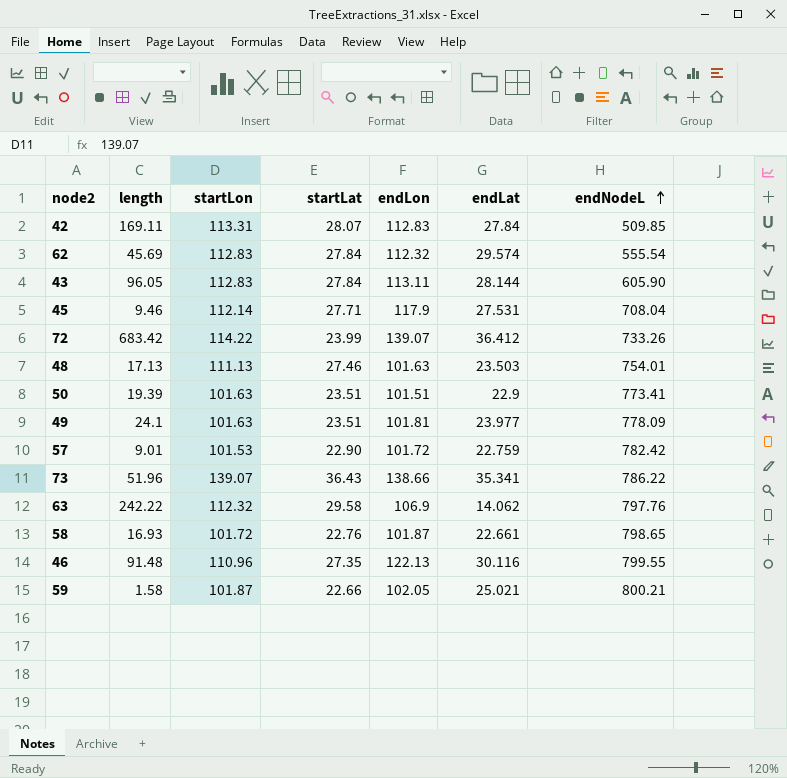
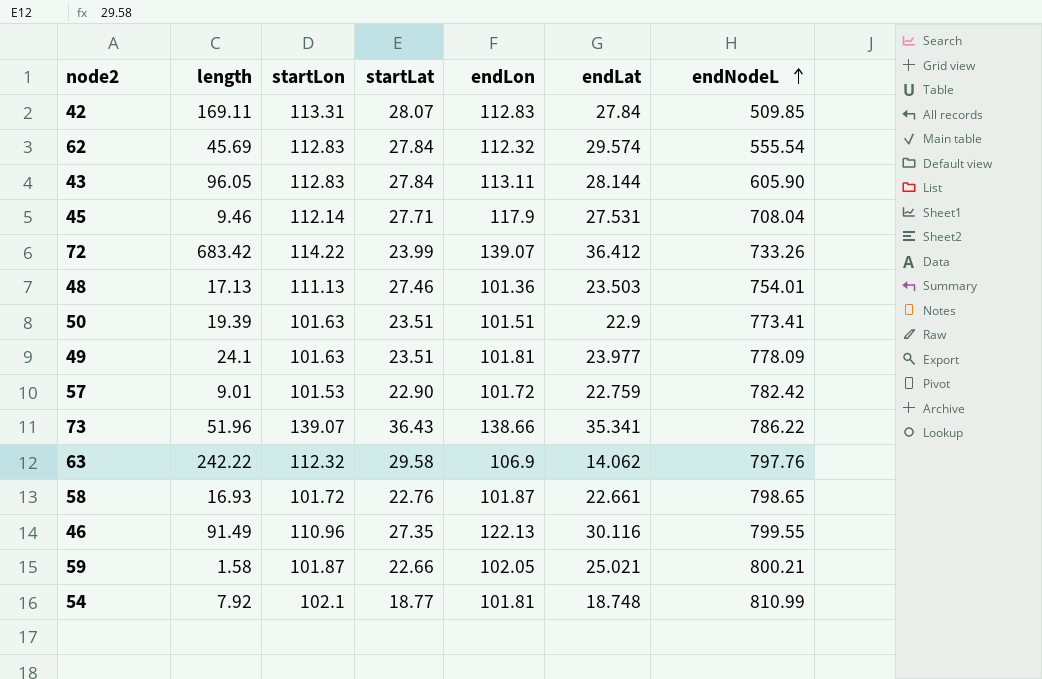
48 | endLon: 101.63 -> 101.36
46 | length: 91.48 -> 91.49
row 54: none -> 7.92 | 102.1 | 18.77 | 101.81 | 18.748 | 810.99

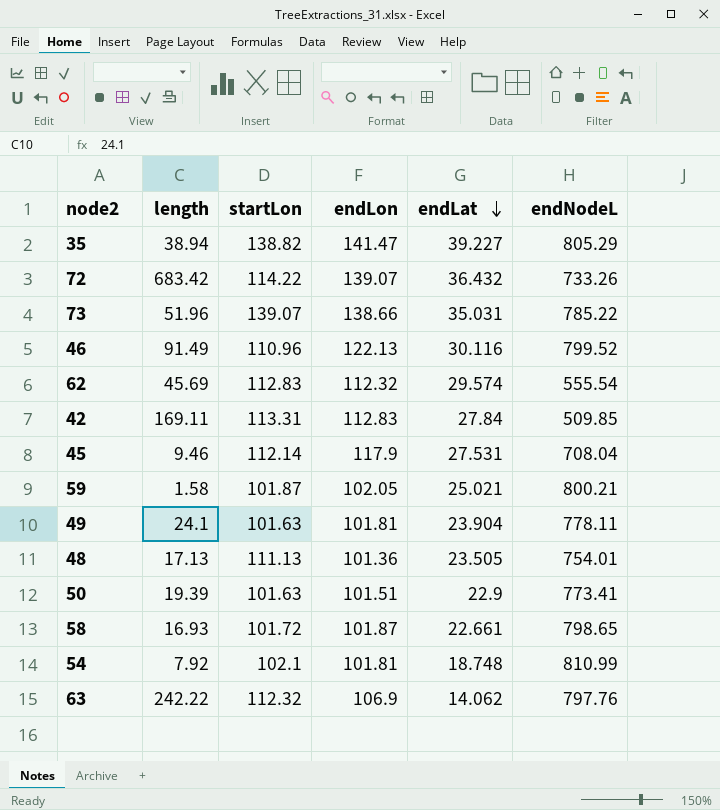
row order: endNodeL ascending -> endLat descending
column startLat | position: 4 -> none
row 43: 96.05 | 112.83 | 27.84 | 113.11 | 28.144 | 605.90 -> none
row 57: 9.01 | 101.53 | 22.90 | 101.72 | 22.759 | 782.42 -> none
row 35: none -> 38.94 | 138.82 | 141.47 | 39.227 | 805.29
72 | endLat: 36.412 -> 36.432
73 | endLat: 35.341 -> 35.031
73 | endNodeL: 786.22 -> 785.22
46 | endNodeL: 799.55 -> 799.52
49 | endLat: 23.977 -> 23.904
49 | endNodeL: 778.09 -> 778.11
48 | endLat: 23.503 -> 23.505

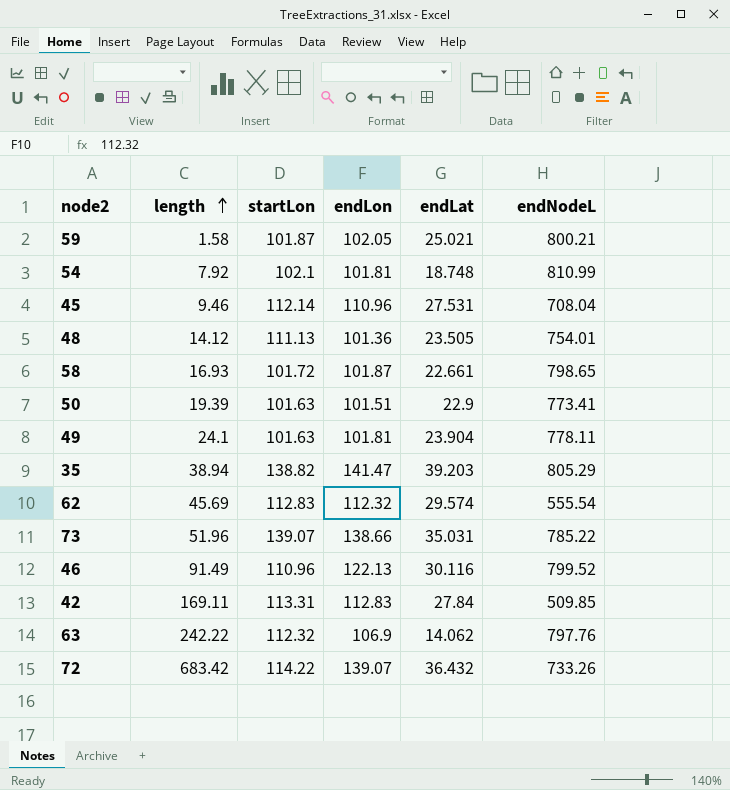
row order: endLat descending -> length ascending
45 | endLon: 117.9 -> 110.96
48 | length: 17.13 -> 14.12
35 | endLat: 39.227 -> 39.203

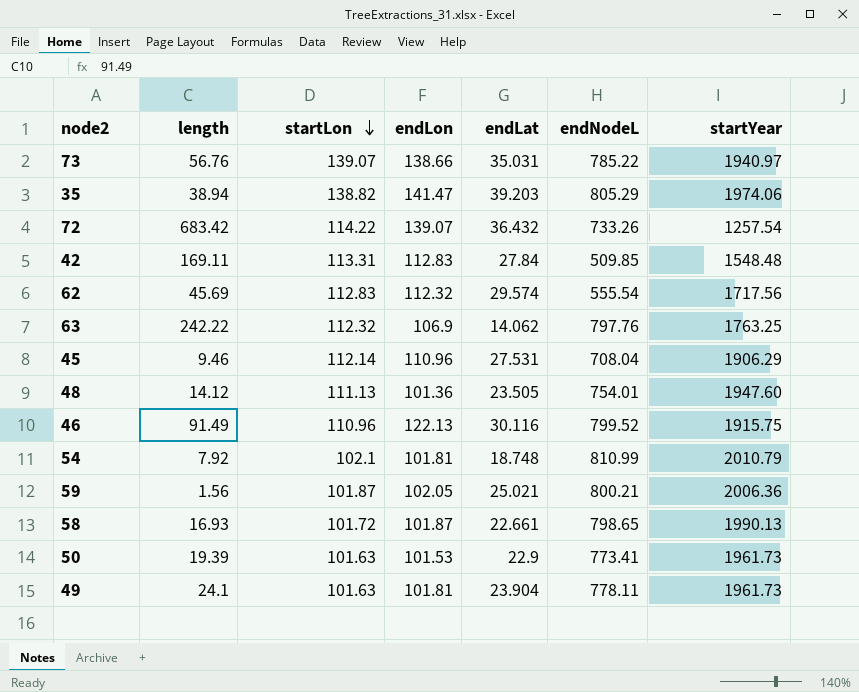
row order: length ascending -> startLon descending
column startYear | position: none -> 7
73 | length: 51.96 -> 56.76
59 | length: 1.58 -> 1.56
50 | endLon: 101.51 -> 101.53

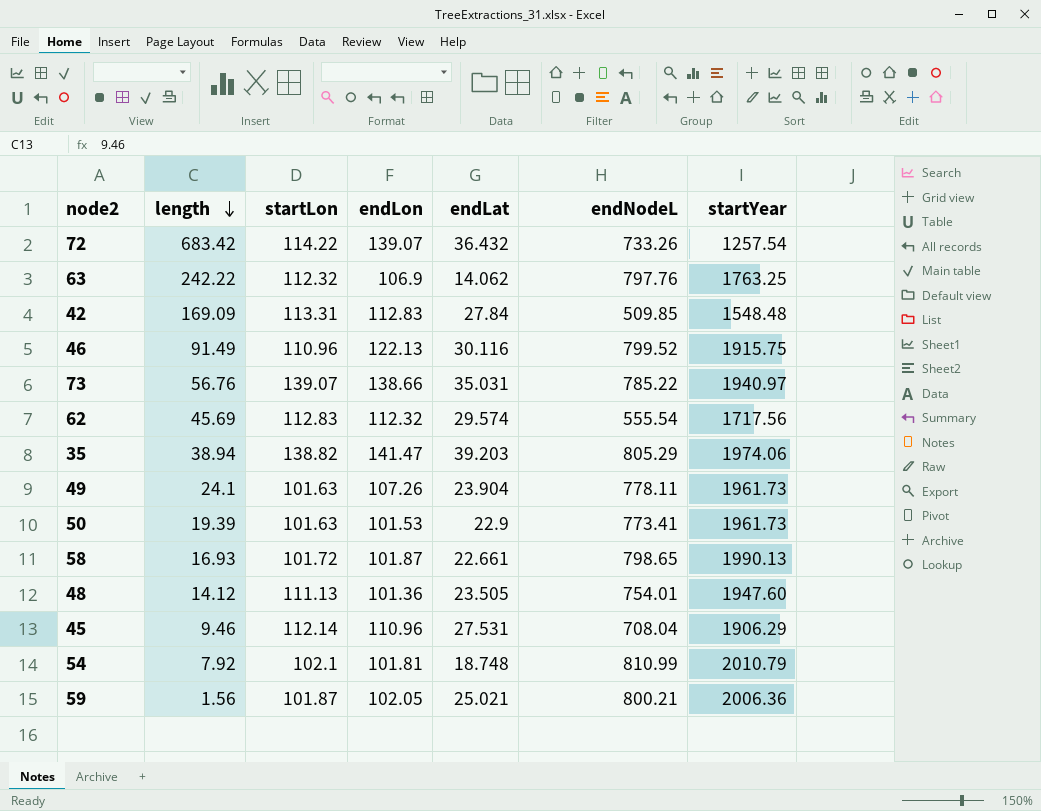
row order: startLon descending -> length descending
42 | length: 169.11 -> 169.09
49 | endLon: 101.81 -> 107.26

